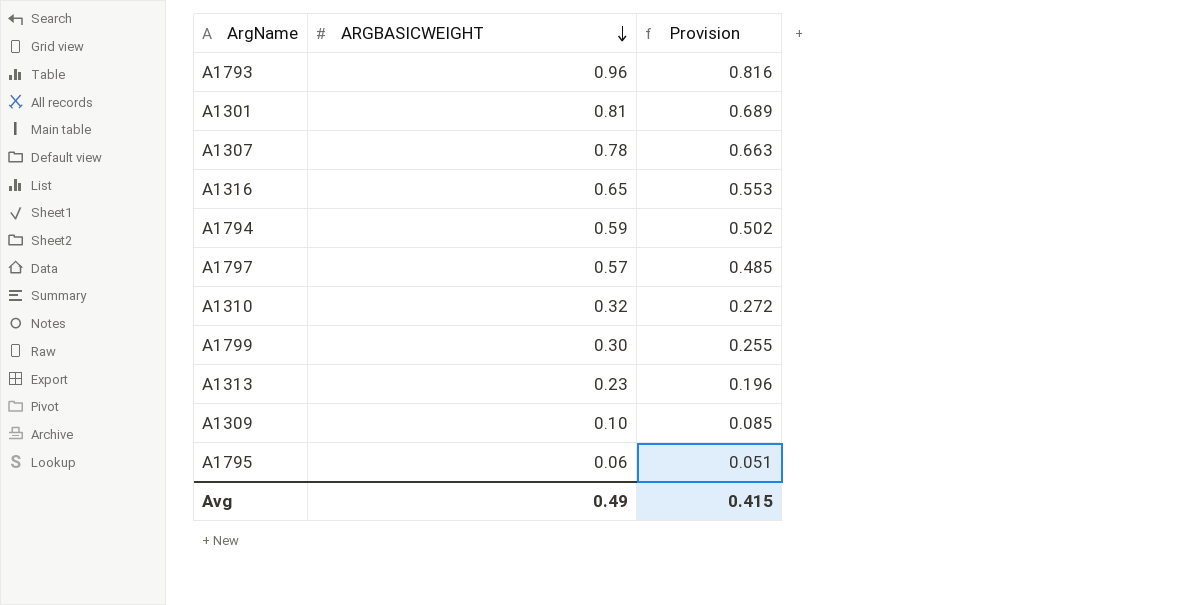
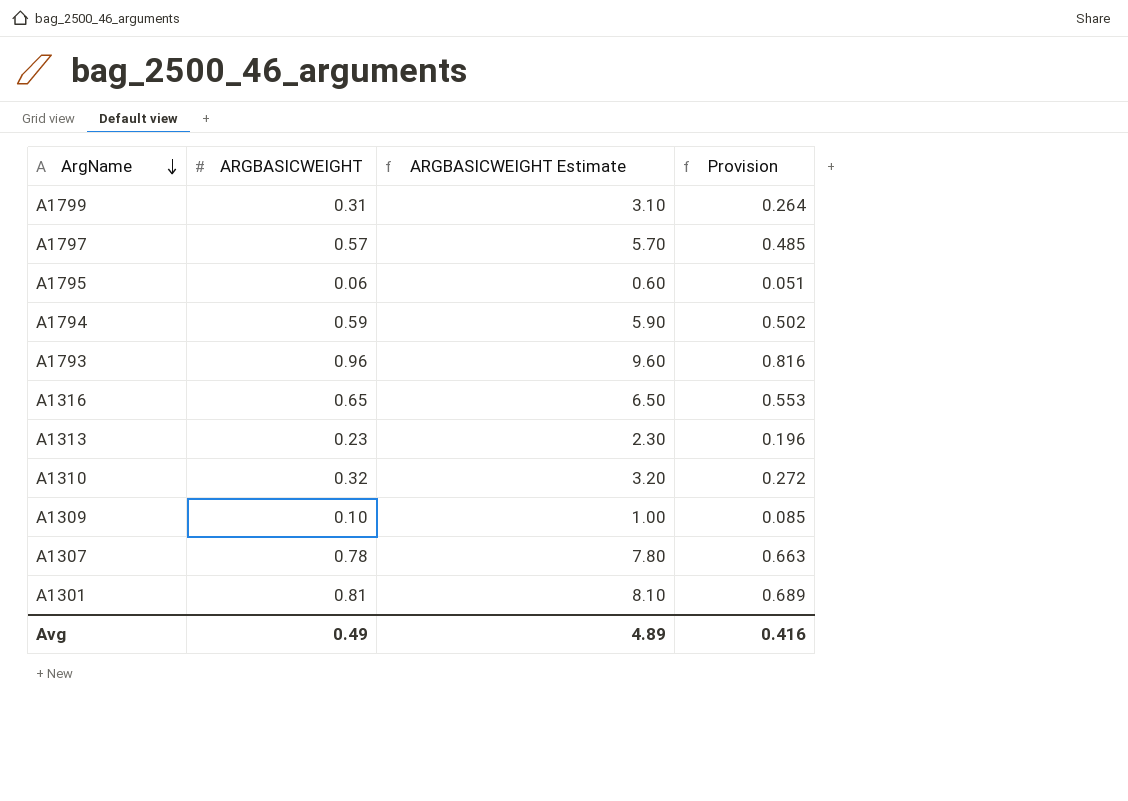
row order: ARGBASICWEIGHT descending -> ArgName descending
column ARGBASICWEIGHT Estimate | formula: none -> [ARGBASICWEIGHT] * 10
A1799 | ARGBASICWEIGHT: 0.30 -> 0.31
A1799 | Provision: 0.255 -> 0.264
Avg | Provision: 0.415 -> 0.416

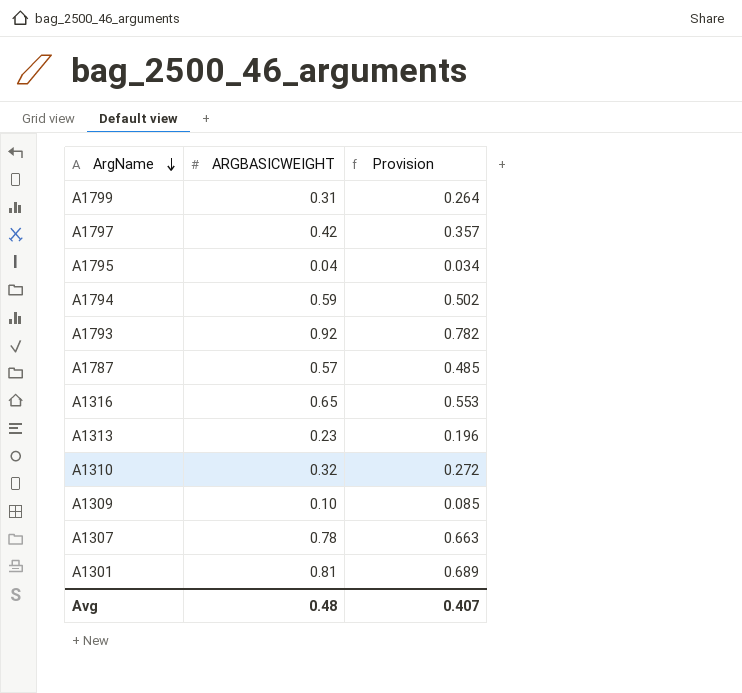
column ARGBASICWEIGHT Estimate | formula: [ARGBASICWEIGHT] * 10 -> none
A1797 | ARGBASICWEIGHT: 0.57 -> 0.42
A1797 | Provision: 0.485 -> 0.357
A1795 | ARGBASICWEIGHT: 0.06 -> 0.04
A1795 | Provision: 0.051 -> 0.034
A1793 | ARGBASICWEIGHT: 0.96 -> 0.92
A1793 | Provision: 0.816 -> 0.782
row A1787: none -> 0.57 | 0.485
Avg | ARGBASICWEIGHT: 0.49 -> 0.48
Avg | Provision: 0.416 -> 0.407

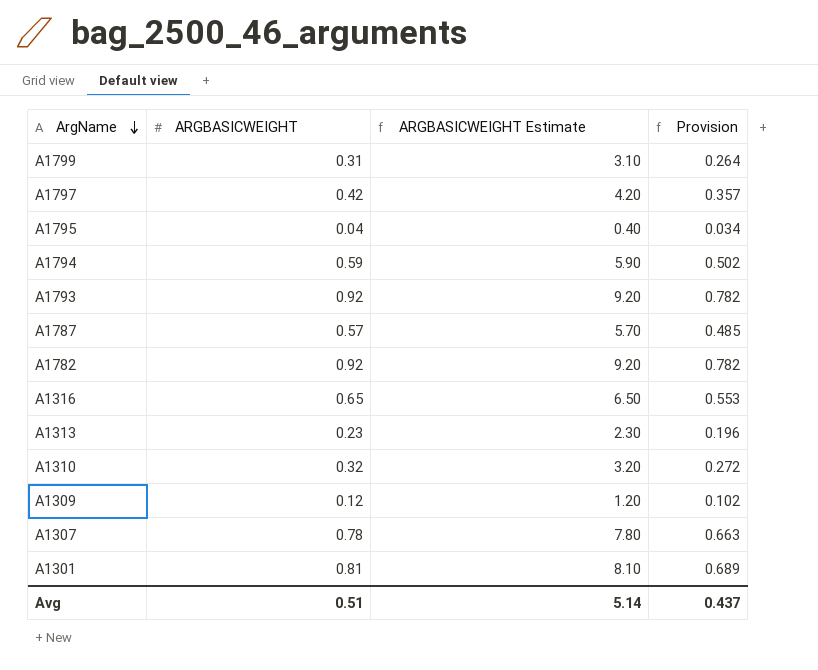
column ARGBASICWEIGHT Estimate | formula: none -> [ARGBASICWEIGHT] * 10
row A1782: none -> 0.92 | 9.20 | 0.782
A1309 | ARGBASICWEIGHT: 0.10 -> 0.12
A1309 | Provision: 0.085 -> 0.102
Avg | ARGBASICWEIGHT: 0.48 -> 0.51
Avg | Provision: 0.407 -> 0.437

